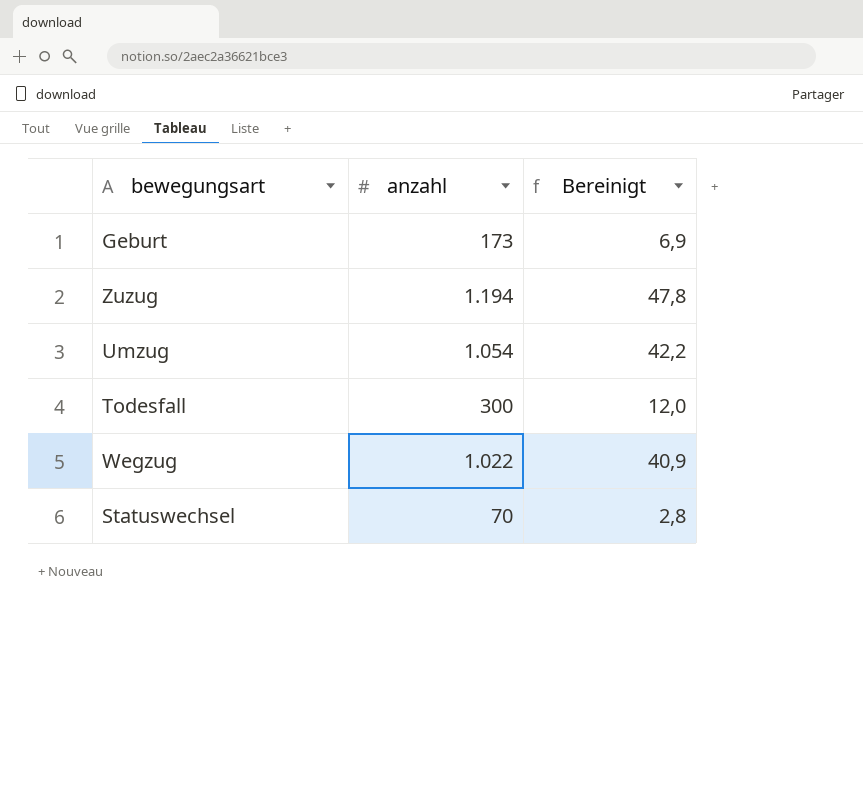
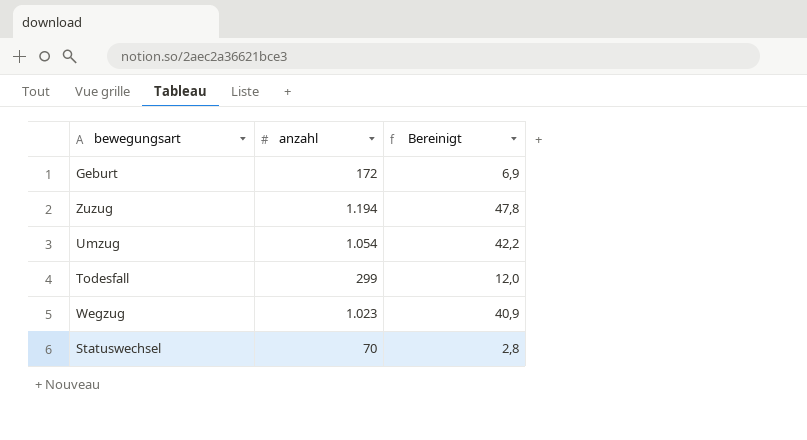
Geburt | anzahl: 173 -> 172
Todesfall | anzahl: 300 -> 299
Wegzug | anzahl: 1.022 -> 1.023

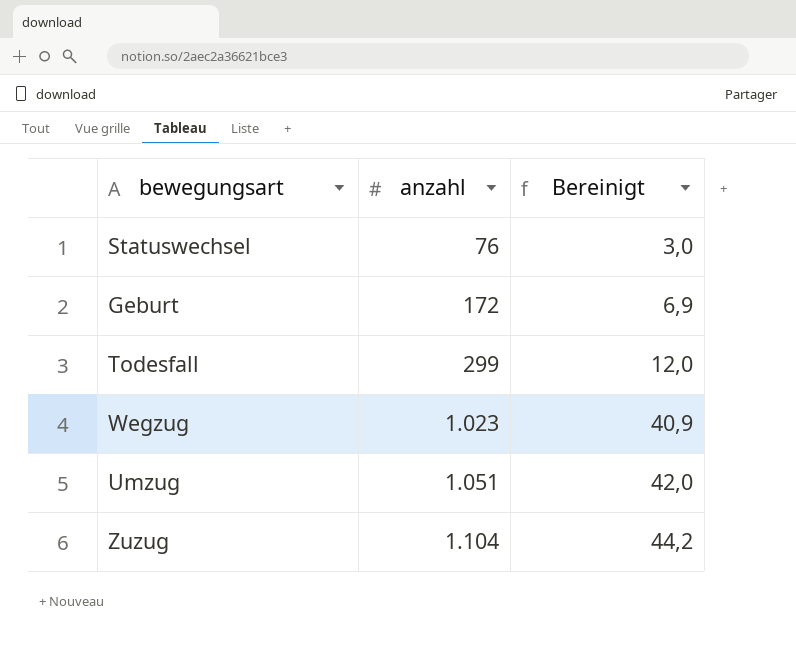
row order: none -> anzahl ascending
Statuswechsel | anzahl: 70 -> 76
Statuswechsel | Bereinigt: 2,8 -> 3,0
Umzug | anzahl: 1.054 -> 1.051
Umzug | Bereinigt: 42,2 -> 42,0
Zuzug | anzahl: 1.194 -> 1.104
Zuzug | Bereinigt: 47,8 -> 44,2

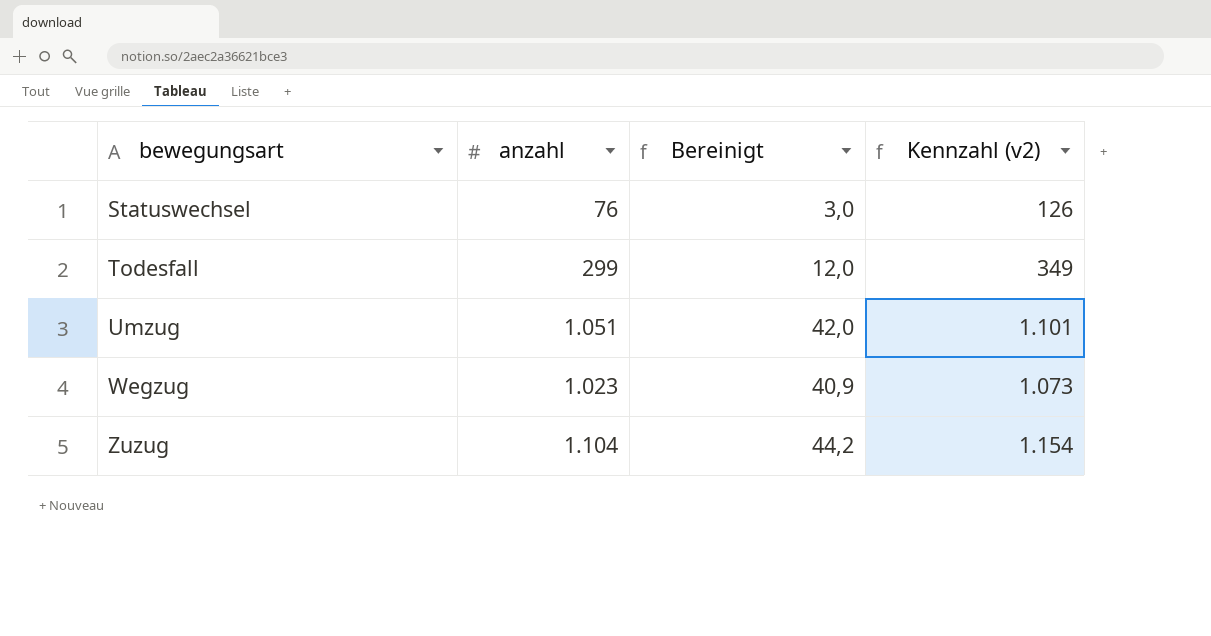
row order: anzahl ascending -> bewegungsart ascending
column Kennzahl (v2) | formula: none -> [anzahl] + 50
row Geburt: 172 | 6,9 -> none

